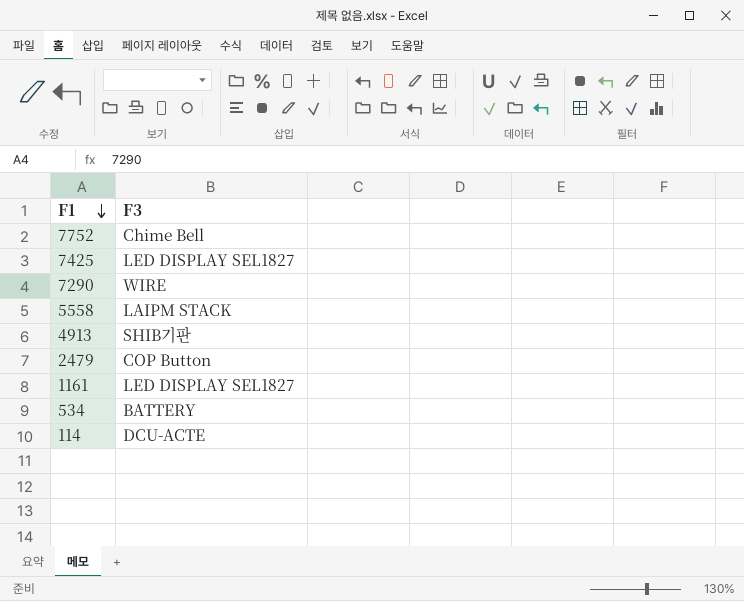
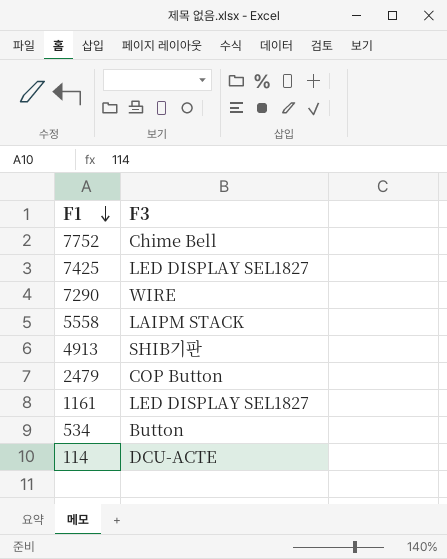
534 | F3: BATTERY -> Button

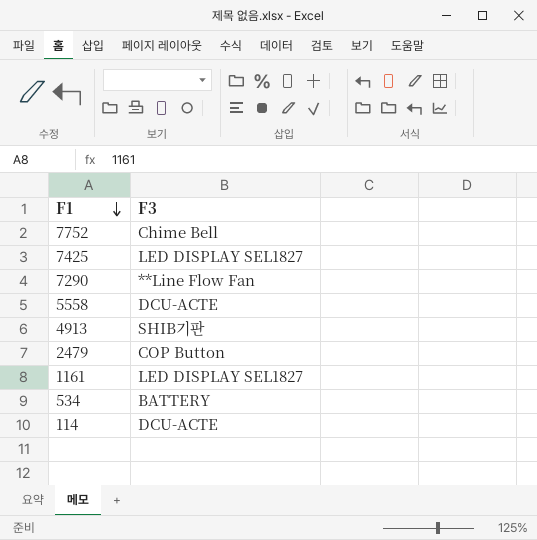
7290 | F3: WIRE -> **Line Flow Fan
5558 | F3: LAIPM STACK -> DCU-ACTE
534 | F3: Button -> BATTERY

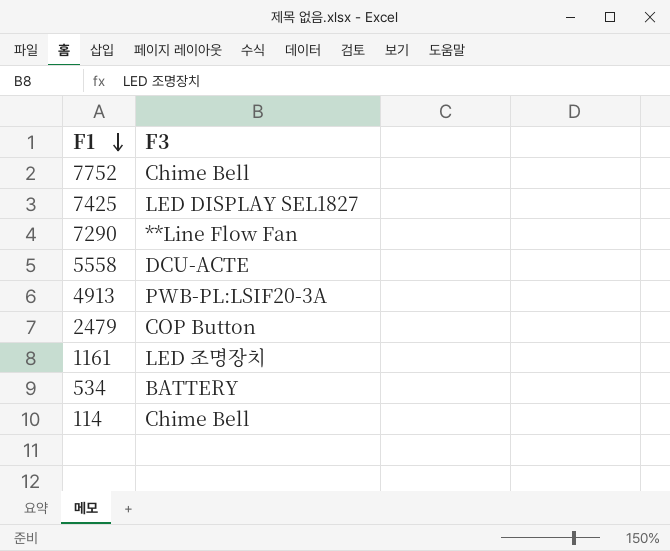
4913 | F3: SHIB기판 -> PWB-PL:LSIF20-3A
1161 | F3: LED DISPLAY SEL1827 -> LED 조명장치
114 | F3: DCU-ACTE -> Chime Bell

